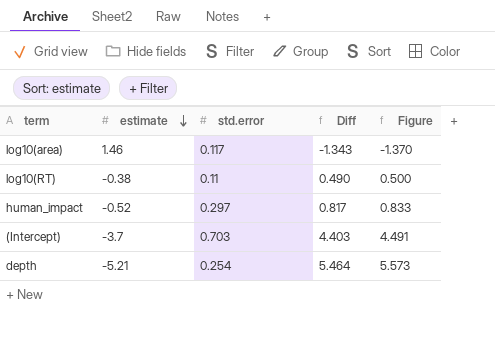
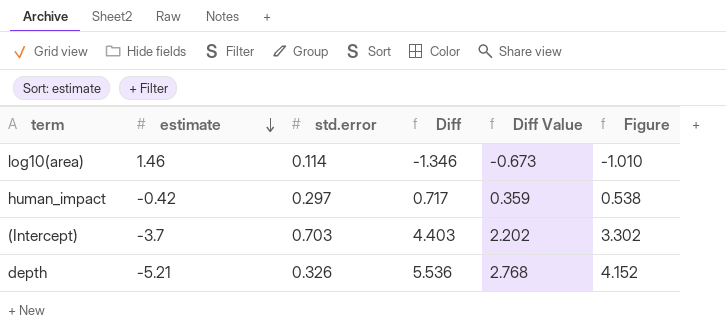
column Diff Value | formula: none -> [Diff] * 0.5
column Figure | formula: [Diff] * 1.02 -> [Diff] * 0.75
row log10(RT): -0.38 | 0.11 | 0.490 | 0.500 -> none
log10(area) | std.error: 0.117 -> 0.114
log10(area) | Diff: -1.343 -> -1.346
human_impact | estimate: -0.52 -> -0.42
human_impact | Diff: 0.817 -> 0.717
depth | std.error: 0.254 -> 0.326
depth | Diff: 5.464 -> 5.536

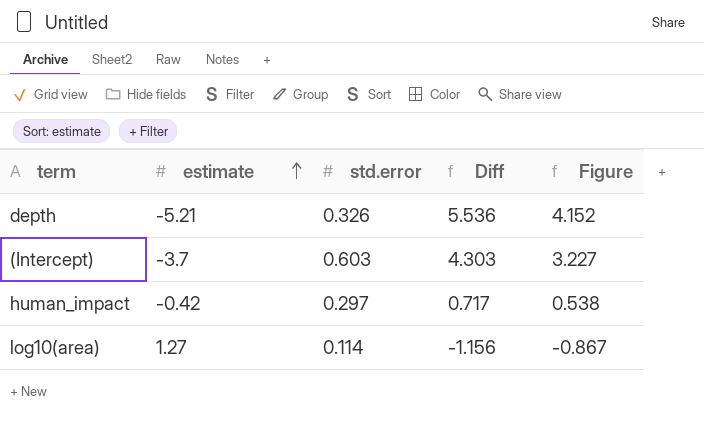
row order: estimate descending -> estimate ascending
column Diff Value | formula: [Diff] * 0.5 -> none
(Intercept) | std.error: 0.703 -> 0.603
(Intercept) | Diff: 4.403 -> 4.303
(Intercept) | Figure: 3.302 -> 3.227
log10(area) | estimate: 1.46 -> 1.27
log10(area) | Diff: -1.346 -> -1.156
log10(area) | Figure: -1.010 -> -0.867

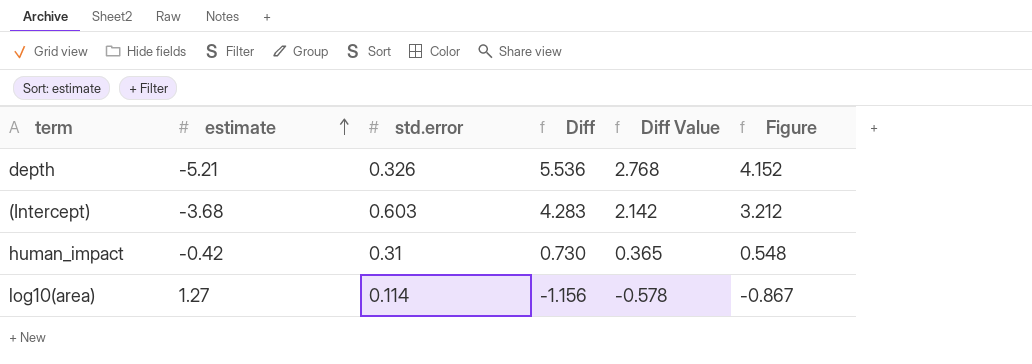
column Diff Value | formula: none -> [Diff] * 0.5
(Intercept) | estimate: -3.7 -> -3.68
(Intercept) | Diff: 4.303 -> 4.283
(Intercept) | Figure: 3.227 -> 3.212
human_impact | std.error: 0.297 -> 0.31
human_impact | Diff: 0.717 -> 0.730
human_impact | Figure: 0.538 -> 0.548

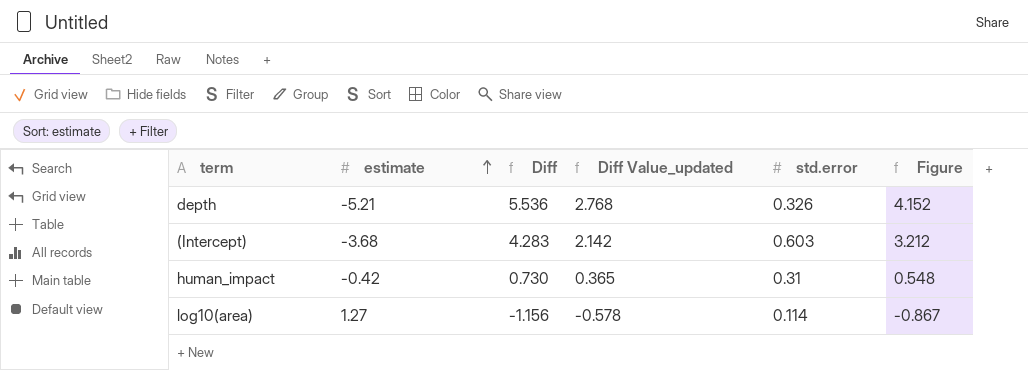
column name: Diff Value -> Diff Value_updated
column std.error | position: 3 -> 5

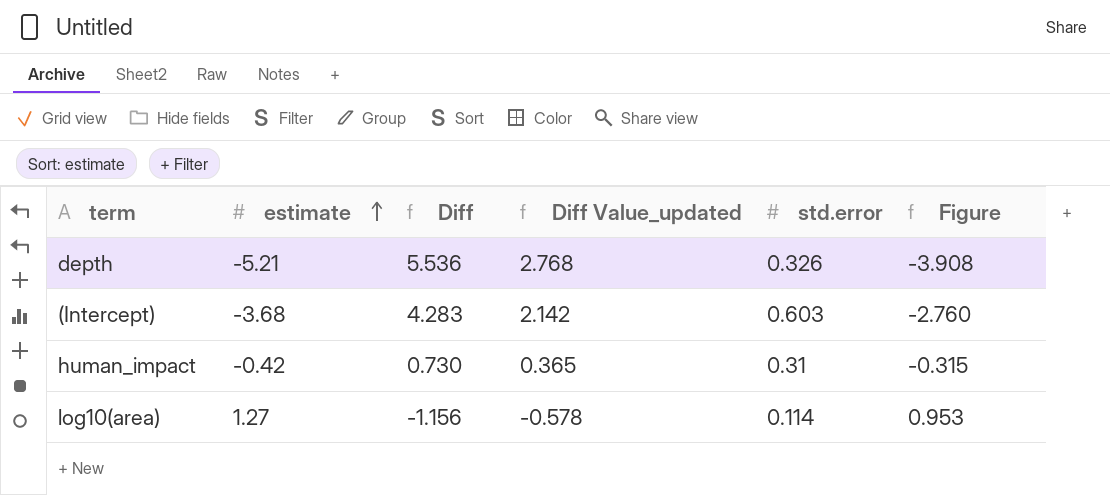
column Figure | formula: [Diff] * 0.75 -> [estimate] * 0.75

